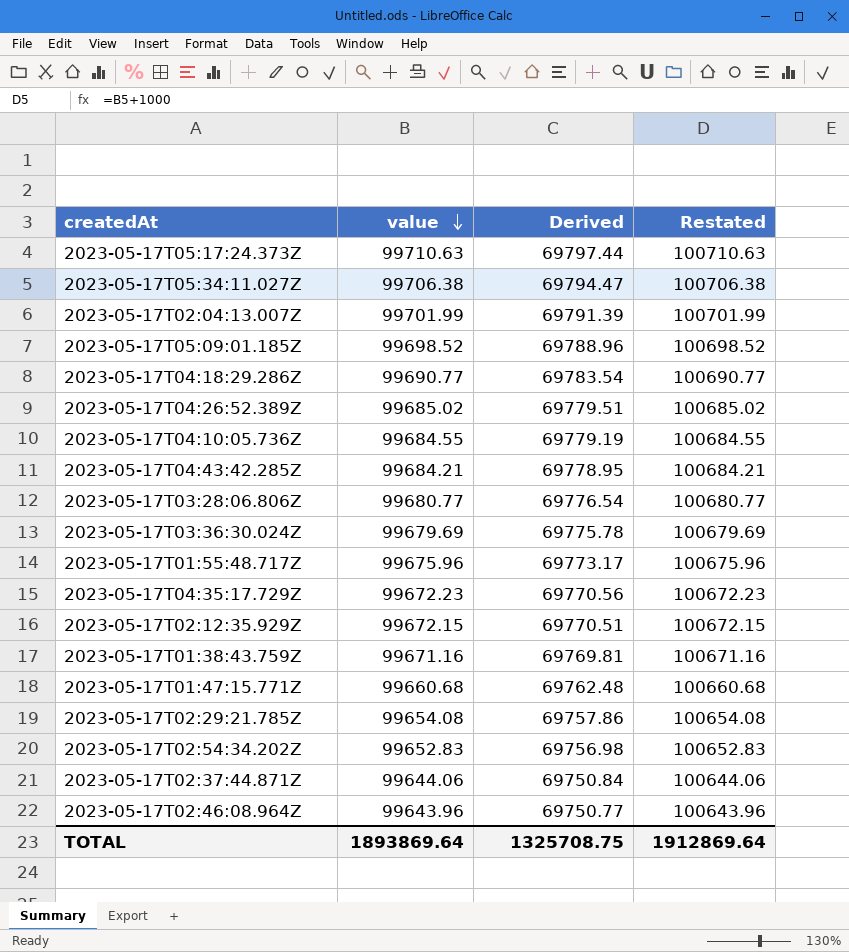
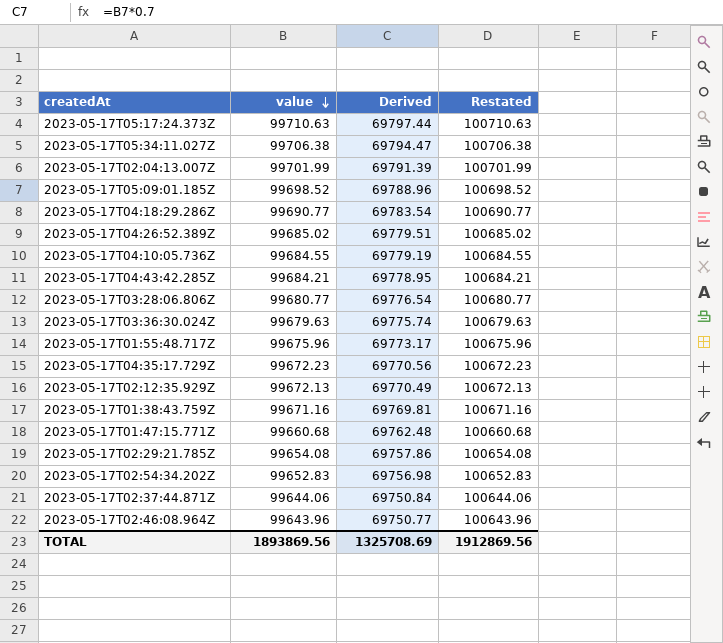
2023-05-17T03:36:30.024Z | value: 99679.69 -> 99679.63
2023-05-17T03:36:30.024Z | Derived: 69775.78 -> 69775.74
2023-05-17T03:36:30.024Z | Restated: 100679.69 -> 100679.63
2023-05-17T02:12:35.929Z | value: 99672.15 -> 99672.13
2023-05-17T02:12:35.929Z | Derived: 69770.51 -> 69770.49
2023-05-17T02:12:35.929Z | Restated: 100672.15 -> 100672.13
TOTAL | value: 1893869.64 -> 1893869.56
TOTAL | Derived: 1325708.75 -> 1325708.69
TOTAL | Restated: 1912869.64 -> 1912869.56

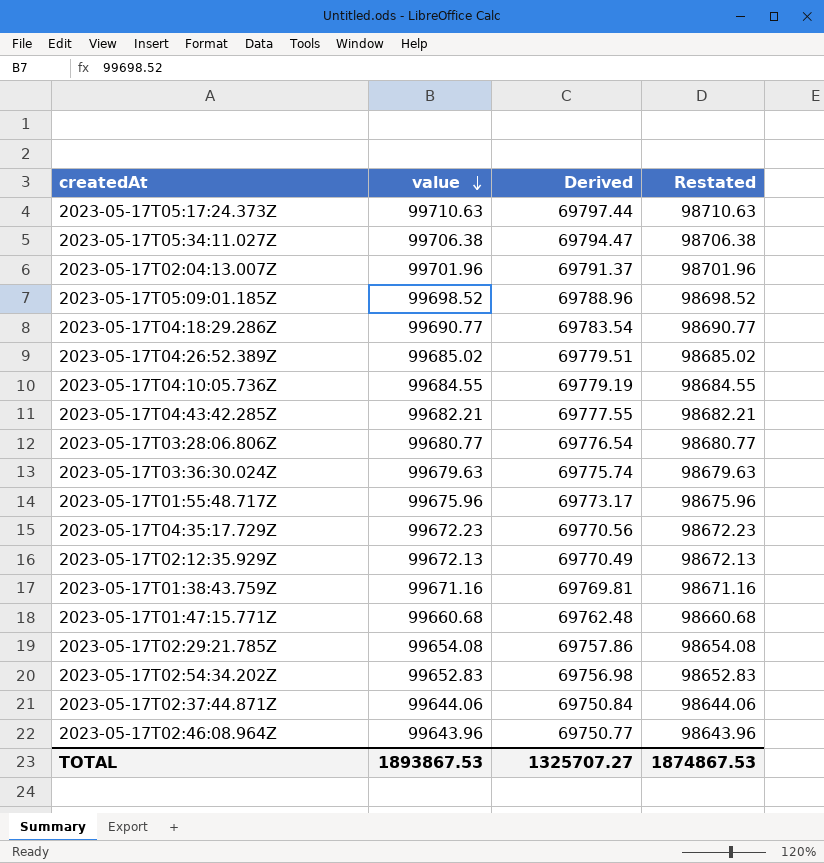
column Restated | formula: [value] + 1000 -> [value] - 1000
2023-05-17T02:04:13.007Z | value: 99701.99 -> 99701.96
2023-05-17T02:04:13.007Z | Derived: 69791.39 -> 69791.37
2023-05-17T04:43:42.285Z | value: 99684.21 -> 99682.21
2023-05-17T04:43:42.285Z | Derived: 69778.95 -> 69777.55
TOTAL | value: 1893869.56 -> 1893867.53
TOTAL | Derived: 1325708.69 -> 1325707.27
TOTAL | Restated: 1912869.56 -> 1874867.53

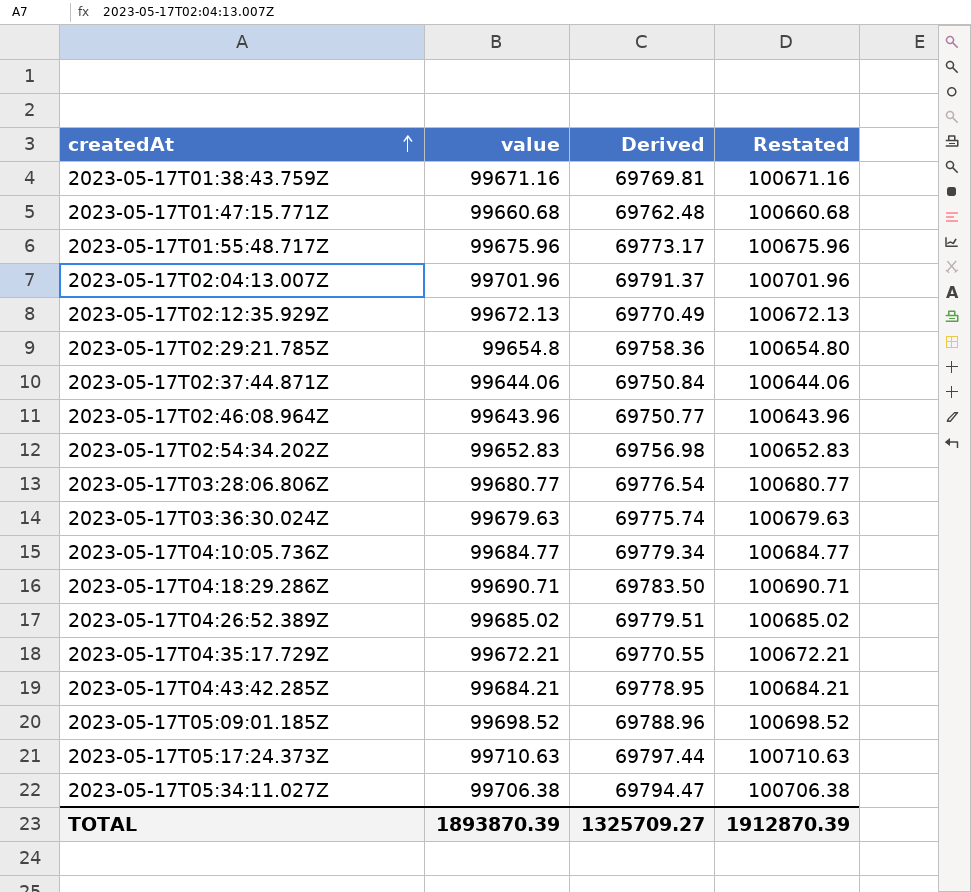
row order: value descending -> createdAt ascending
column Restated | formula: [value] - 1000 -> [value] + 1000
2023-05-17T02:29:21.785Z | value: 99654.08 -> 99654.8
2023-05-17T02:29:21.785Z | Derived: 69757.86 -> 69758.36
2023-05-17T04:10:05.736Z | value: 99684.55 -> 99684.77
2023-05-17T04:10:05.736Z | Derived: 69779.19 -> 69779.34
2023-05-17T04:18:29.286Z | value: 99690.77 -> 99690.71
2023-05-17T04:18:29.286Z | Derived: 69783.54 -> 69783.50
2023-05-17T04:35:17.729Z | value: 99672.23 -> 99672.21
2023-05-17T04:35:17.729Z | Derived: 69770.56 -> 69770.55
2023-05-17T04:43:42.285Z | value: 99682.21 -> 99684.21
2023-05-17T04:43:42.285Z | Derived: 69777.55 -> 69778.95
TOTAL | value: 1893867.53 -> 1893870.39
TOTAL | Derived: 1325707.27 -> 1325709.27
TOTAL | Restated: 1874867.53 -> 1912870.39

